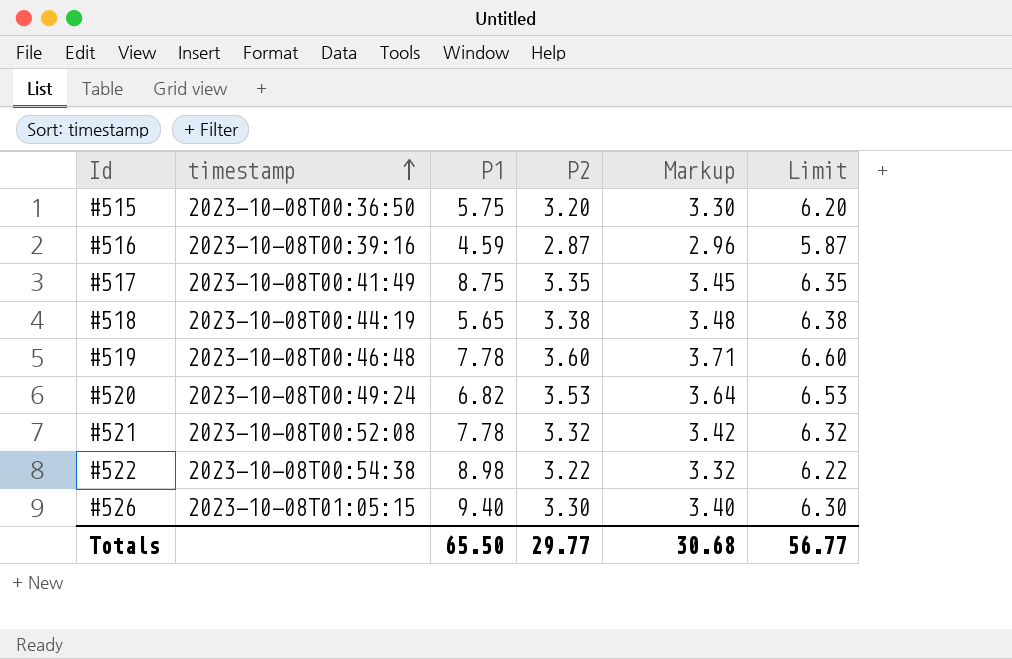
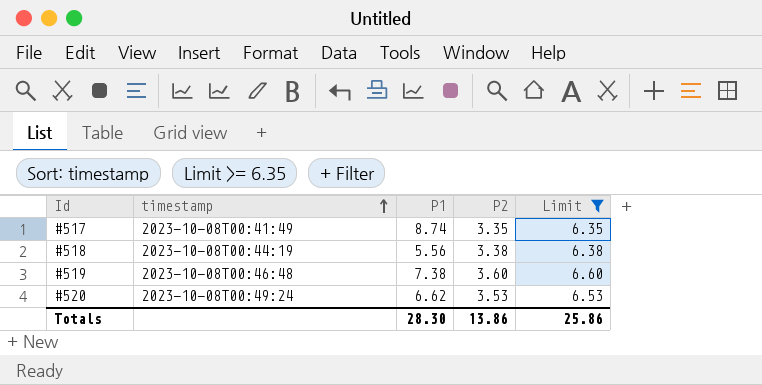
filter: none -> Limit >= 6.35
column Markup | formula: [P2] * 1.03 -> none
#517 | P1: 8.75 -> 8.74
#518 | P1: 5.65 -> 5.56
#519 | P1: 7.78 -> 7.38
#520 | P1: 6.82 -> 6.62
Totals | P1: 65.50 -> 28.30
Totals | P2: 29.77 -> 13.86
Totals | Limit: 56.77 -> 25.86

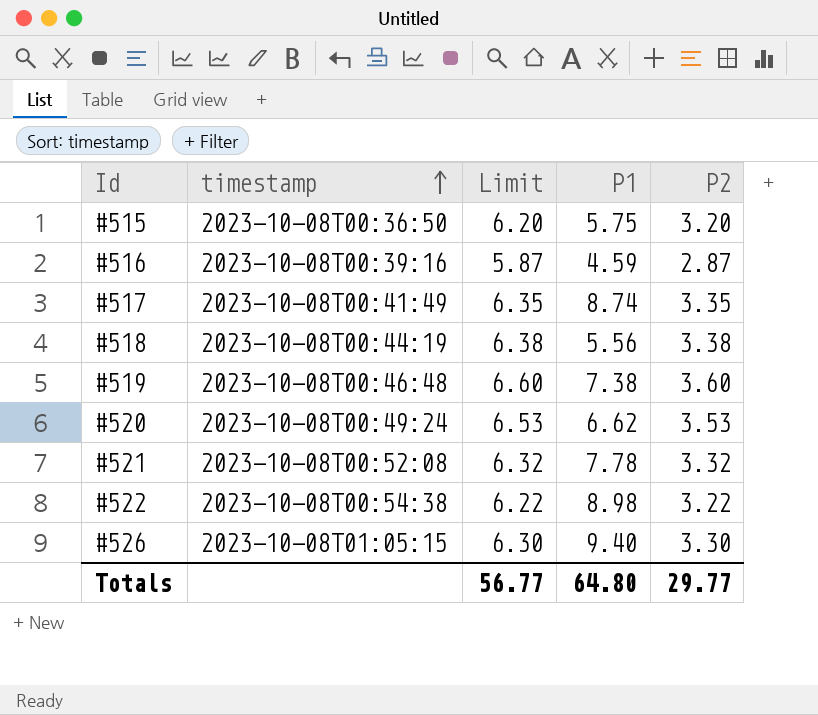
filter: Limit >= 6.35 -> none
column Limit | position: 5 -> 3
Totals | Limit: 25.86 -> 56.77
Totals | P1: 28.30 -> 64.80
Totals | P2: 13.86 -> 29.77

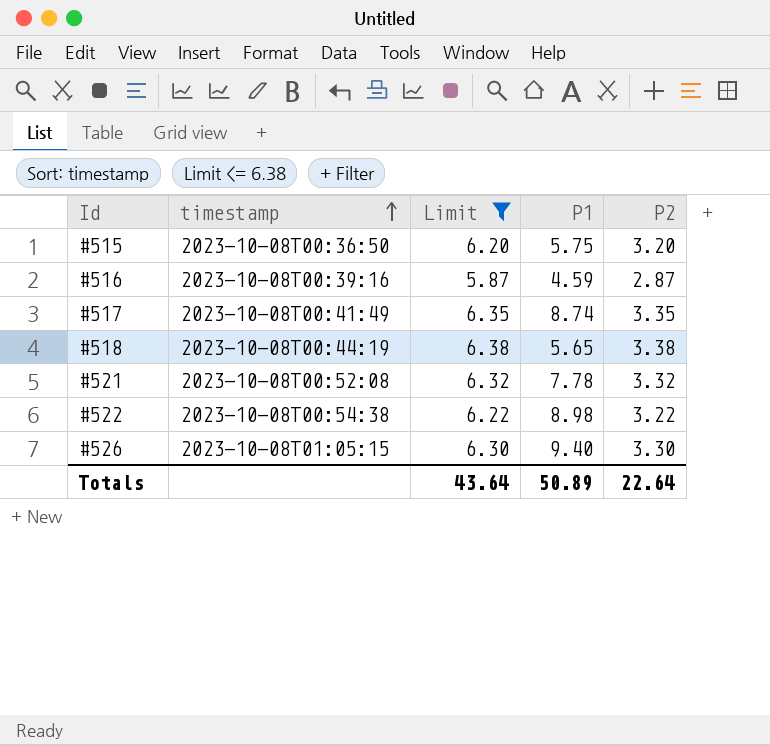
filter: none -> Limit <= 6.38
#518 | P1: 5.56 -> 5.65
Totals | Limit: 56.77 -> 43.64
Totals | P1: 64.80 -> 50.89
Totals | P2: 29.77 -> 22.64

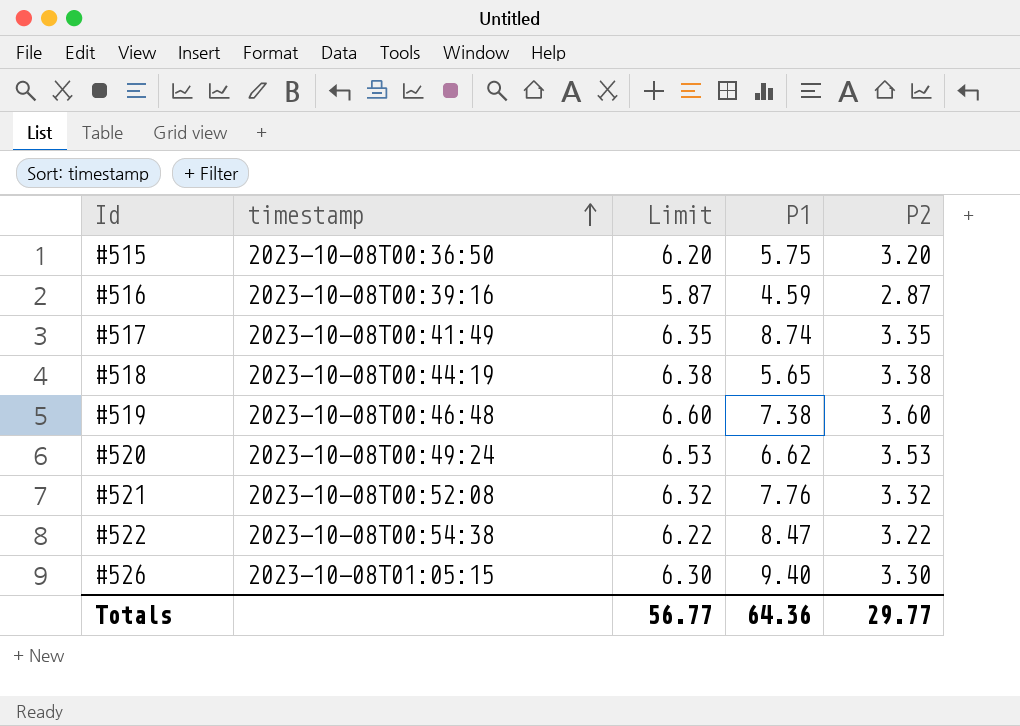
filter: Limit <= 6.38 -> none
#521 | P1: 7.78 -> 7.76
#522 | P1: 8.98 -> 8.47
Totals | Limit: 43.64 -> 56.77
Totals | P1: 50.89 -> 64.36
Totals | P2: 22.64 -> 29.77

